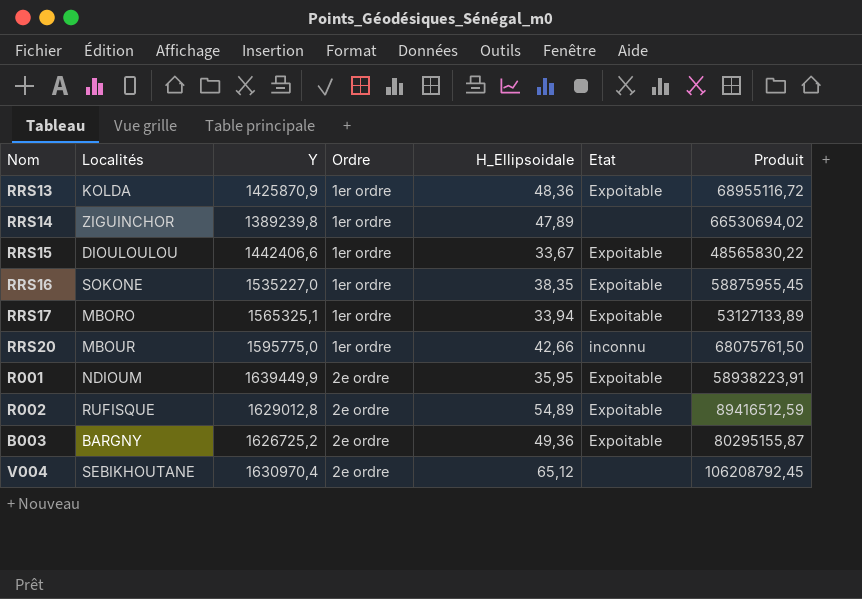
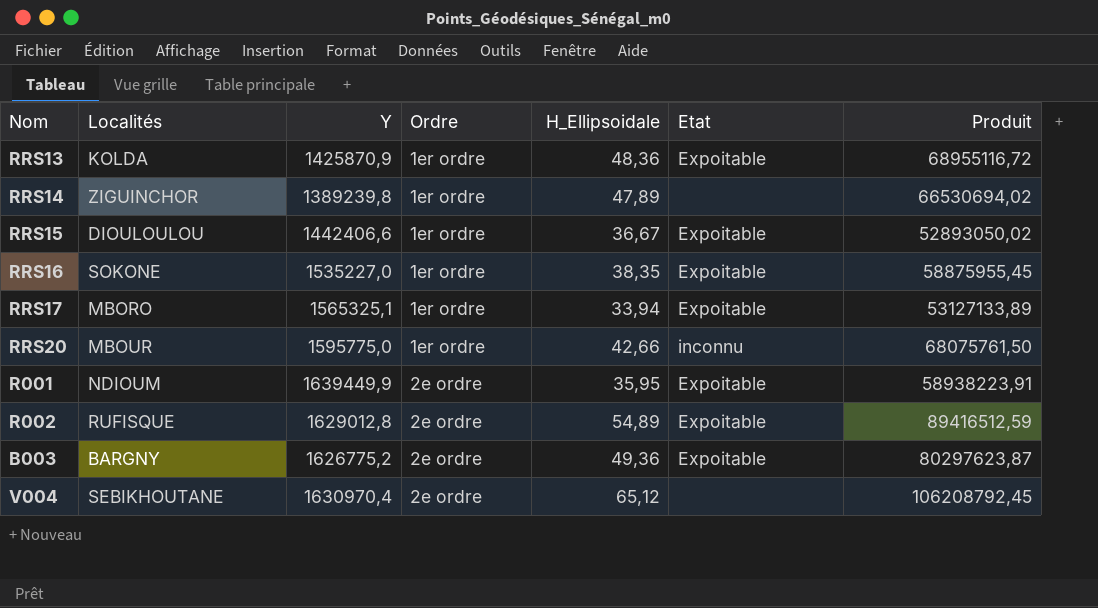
RRS15 | H_Ellipsoidale: 33,67 -> 36,67
RRS15 | Produit: 48565830,22 -> 52893050,02
B003 | Y: 1626725,2 -> 1626775,2
B003 | Produit: 80295155,87 -> 80297623,87

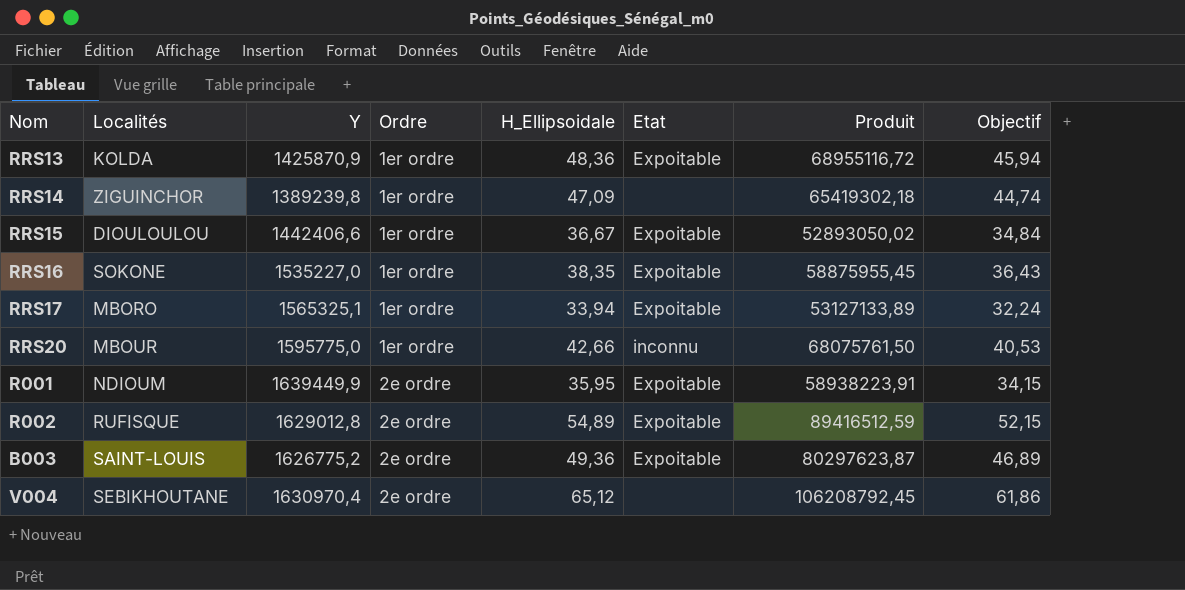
column Objectif | formula: none -> [H_Ellipsoidale] * 0,95
RRS14 | H_Ellipsoidale: 47,89 -> 47,09
RRS14 | Produit: 66530694,02 -> 65419302,18
B003 | Localités: BARGNY -> SAINT-LOUIS

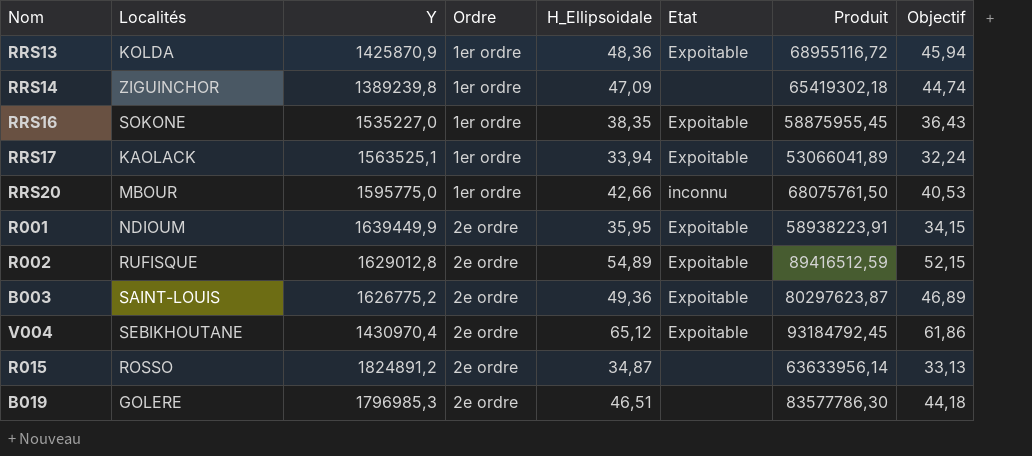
row RRS15: DIOULOULOU | 1442406,6 | 1er ordre | 36,67 | Expoitable | 52893050,02 | 34,84 -> none
RRS17 | Localités: MBORO -> KAOLACK
RRS17 | Y: 1565325,1 -> 1563525,1
RRS17 | Produit: 53127133,89 -> 53066041,89
V004 | Y: 1630970,4 -> 1430970,4
V004 | Etat: none -> Expoitable
V004 | Produit: 106208792,45 -> 93184792,45
row R015: none -> ROSSO | 1824891,2 | 2e ordre | 34,87 | none | 63633956,14 | 33,13
row B019: none -> GOLERE | 1796985,3 | 2e ordre | 46,51 | none | 83577786,30 | 44,18

